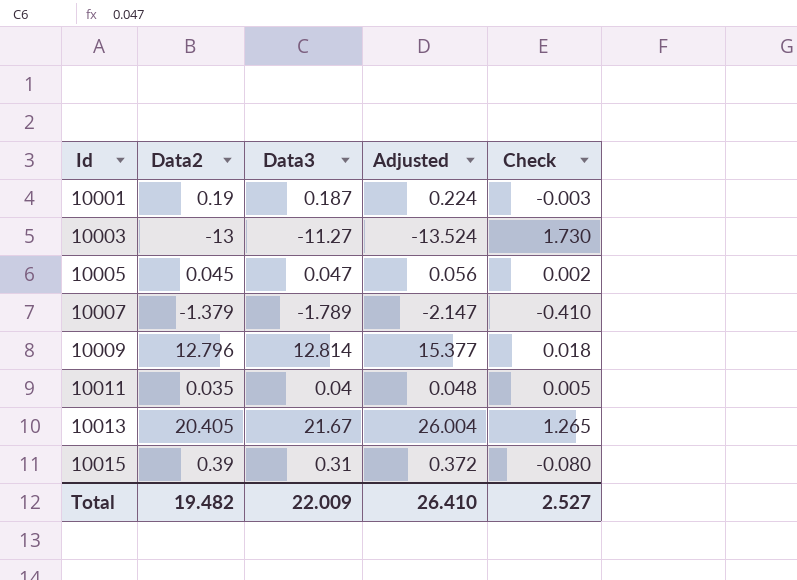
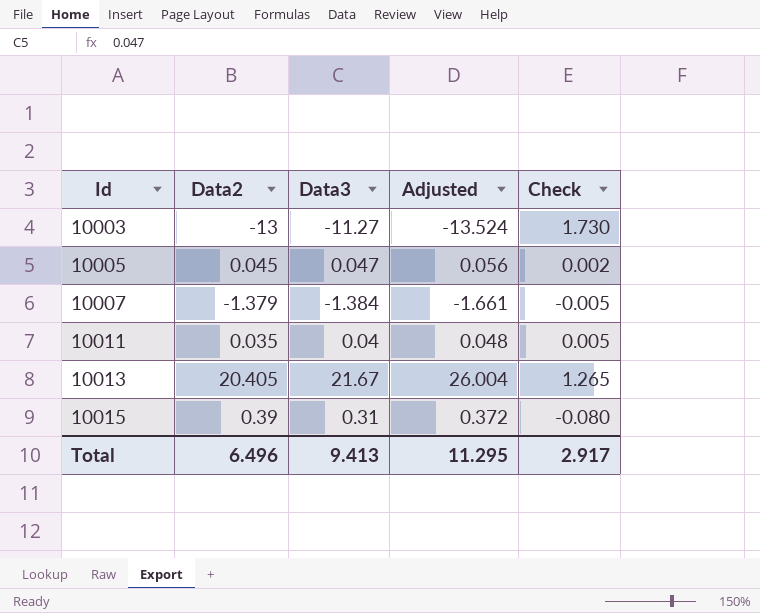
row 10001: 0.19 | 0.187 | 0.224 | -0.003 -> none
row 10009: 12.796 | 12.814 | 15.377 | 0.018 -> none
10007 | Data3: -1.789 -> -1.384
10007 | Adjusted: -2.147 -> -1.661
10007 | Check: -0.410 -> -0.005
Total | Data2: 19.482 -> 6.496
Total | Data3: 22.009 -> 9.413
Total | Adjusted: 26.410 -> 11.295
Total | Check: 2.527 -> 2.917

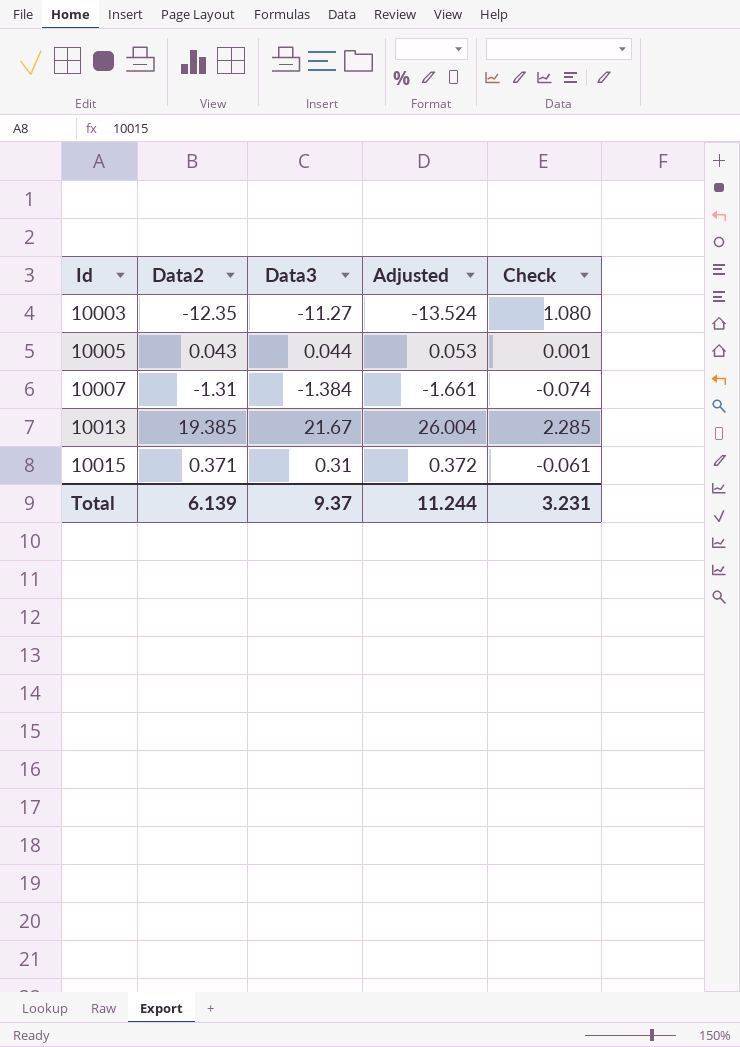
row 10011: 0.035 | 0.04 | 0.048 | 0.005 -> none
10003 | Data2: -13 -> -12.35
10003 | Check: 1.730 -> 1.080
10005 | Data2: 0.045 -> 0.043
10005 | Data3: 0.047 -> 0.044
10005 | Adjusted: 0.056 -> 0.053
10005 | Check: 0.002 -> 0.001
10007 | Data2: -1.379 -> -1.31
10007 | Check: -0.005 -> -0.074
10013 | Data2: 20.405 -> 19.385
10013 | Check: 1.265 -> 2.285
10015 | Data2: 0.39 -> 0.371
10015 | Check: -0.080 -> -0.061
Total | Data2: 6.496 -> 6.139
Total | Data3: 9.413 -> 9.37
Total | Adjusted: 11.295 -> 11.244
Total | Check: 2.917 -> 3.231

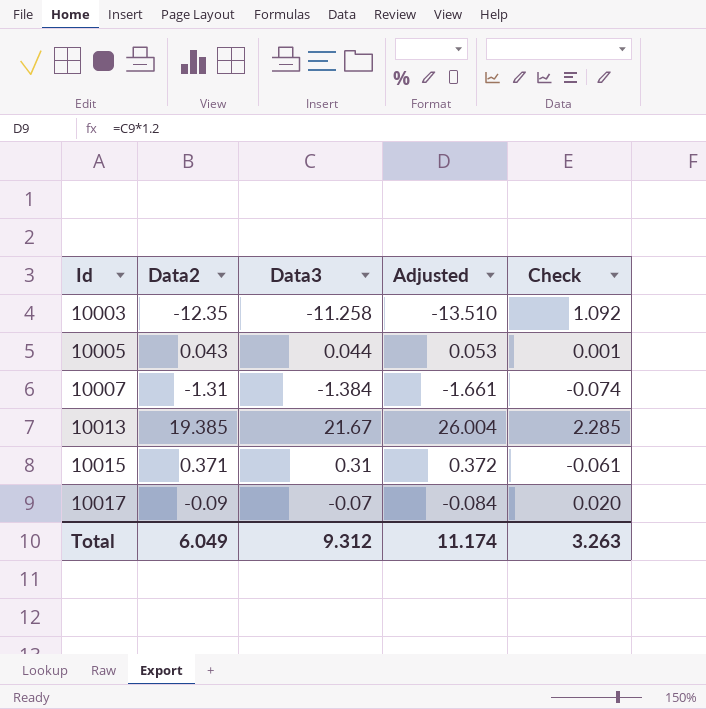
10003 | Data3: -11.27 -> -11.258
10003 | Adjusted: -13.524 -> -13.510
10003 | Check: 1.080 -> 1.092
row 10017: none -> -0.09 | -0.07 | -0.084 | 0.020
Total | Data2: 6.139 -> 6.049
Total | Data3: 9.37 -> 9.312
Total | Adjusted: 11.244 -> 11.174
Total | Check: 3.231 -> 3.263

